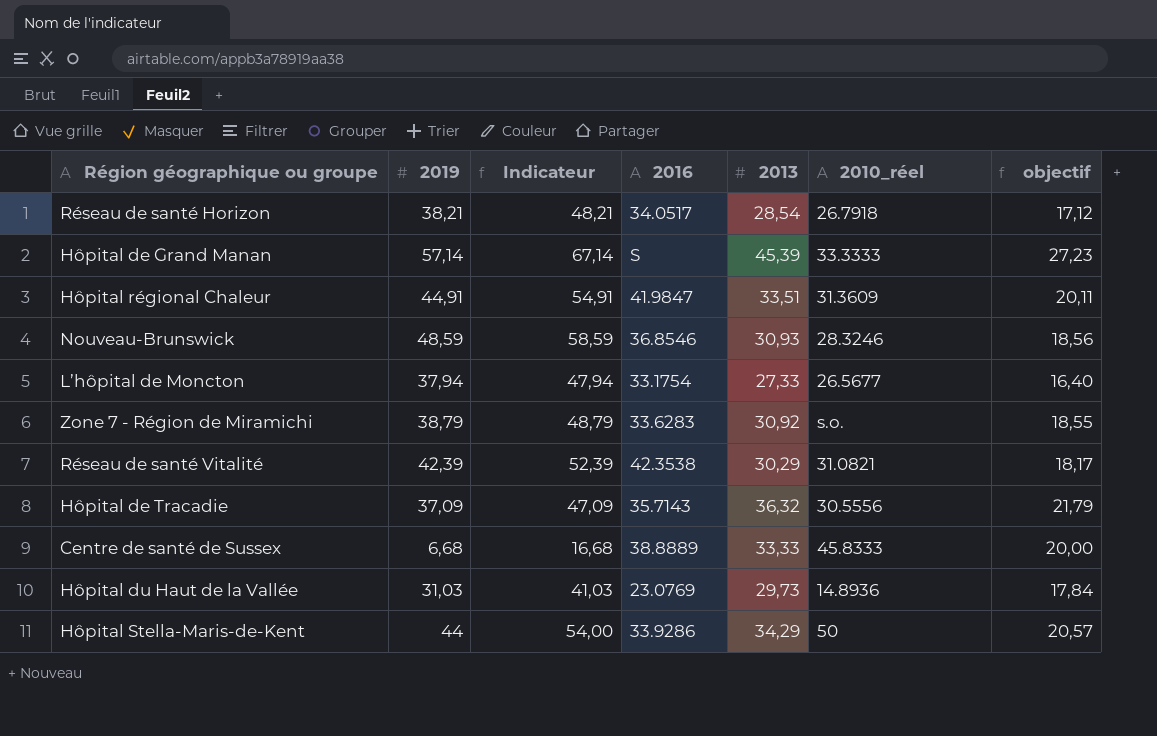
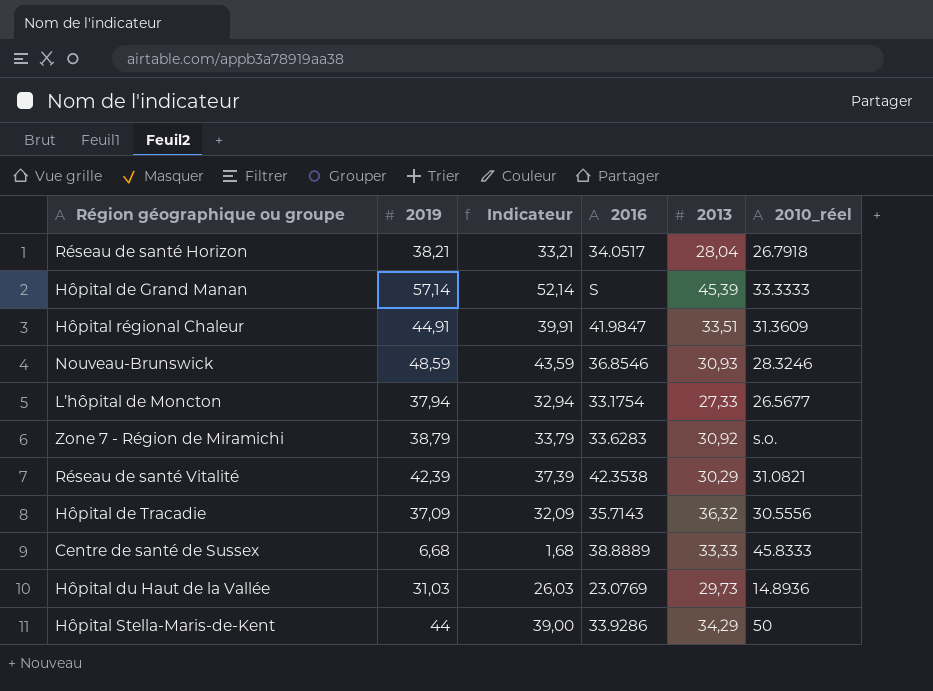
column objectif | formula: [2013] * 0,6 -> none
column Indicateur | formula: [2019] + 10 -> [2019] - 5
Réseau de santé Horizon | 2013: 28,54 -> 28,04

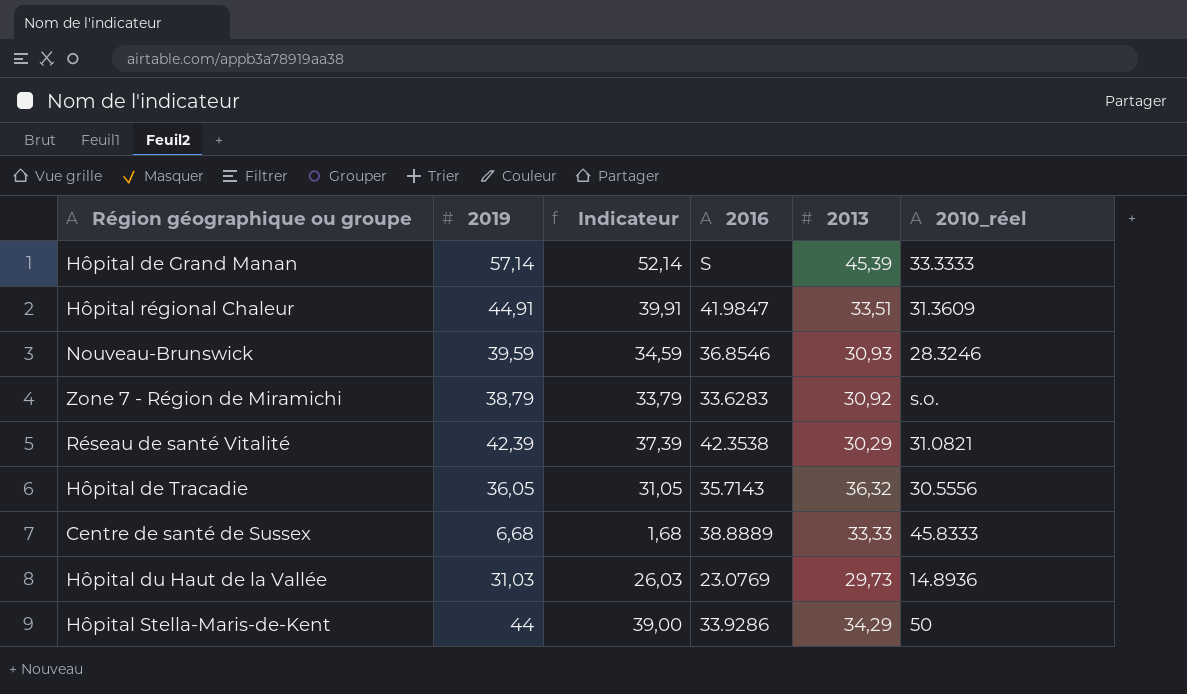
row Réseau de santé Horizon: 38,21 | 33,21 | 34.0517 | 28,04 | 26.7918 -> none
row L’hôpital de Moncton: 37,94 | 32,94 | 33.1754 | 27,33 | 26.5677 -> none
Nouveau-Brunswick | 2019: 48,59 -> 39,59
Nouveau-Brunswick | Indicateur: 43,59 -> 34,59
Hôpital de Tracadie | 2019: 37,09 -> 36,05
Hôpital de Tracadie | Indicateur: 32,09 -> 31,05

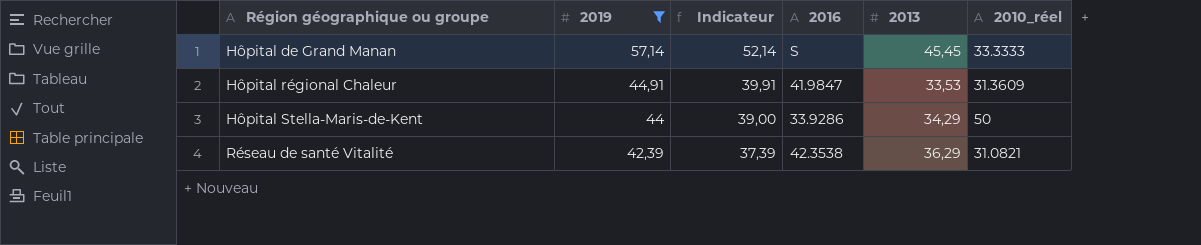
filter: none -> 2019 >= 42,39
row order: none -> Région géographique ou groupe ascending
Hôpital de Grand Manan | 2013: 45,39 -> 45,45
Hôpital régional Chaleur | 2013: 33,51 -> 33,53
Réseau de santé Vitalité | 2013: 30,29 -> 36,29

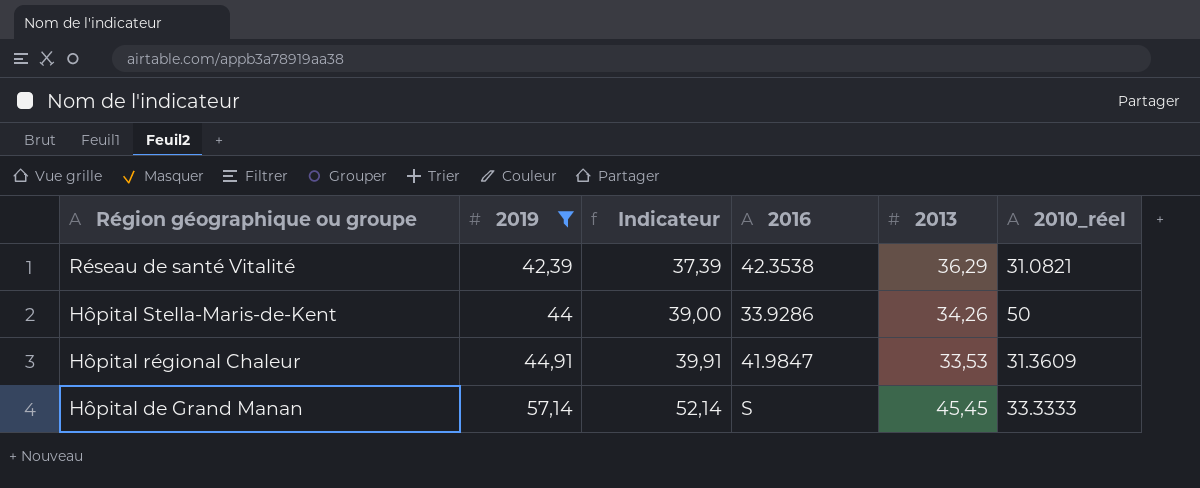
row order: Région géographique ou groupe ascending -> Région géographique ou groupe descending
Hôpital Stella-Maris-de-Kent | 2013: 34,29 -> 34,26

